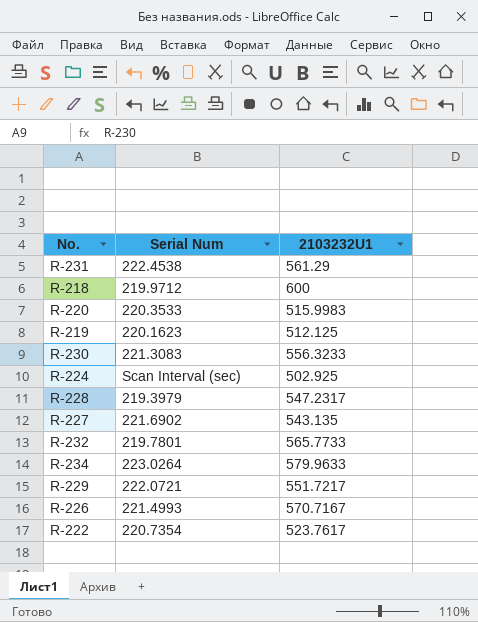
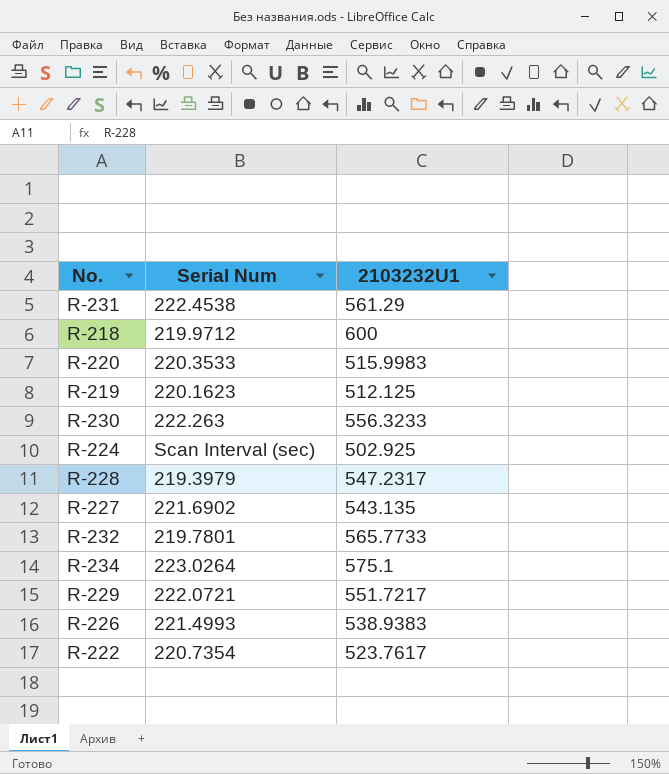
R-230 | Serial Num: 221.3083 -> 222.263
R-234 | 2103232U1: 579.9633 -> 575.1
R-226 | 2103232U1: 570.7167 -> 538.9383

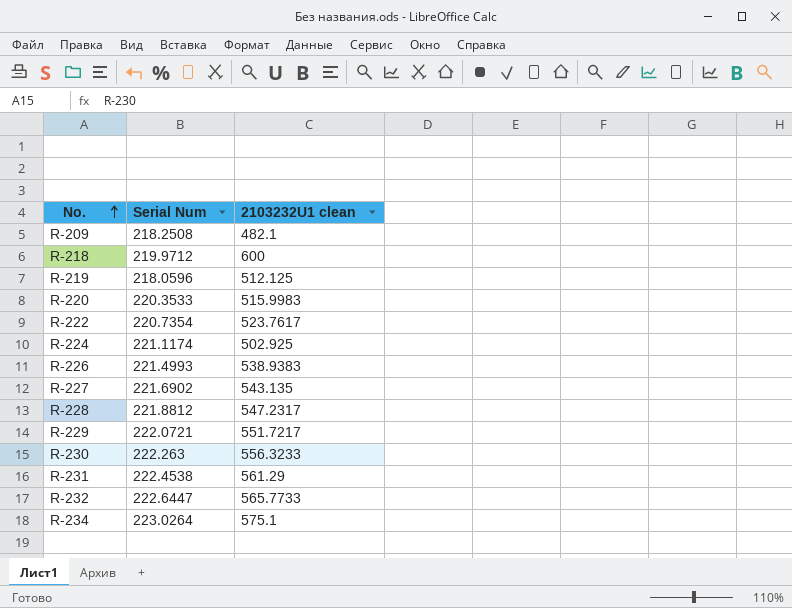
row order: none -> No. ascending
column name: 2103232U1 -> 2103232U1 clean
row R-209: none -> 218.2508 | 482.1
R-219 | Serial Num: 220.1623 -> 218.0596
R-224 | Serial Num: Scan Interval (sec) -> 221.1174
R-228 | Serial Num: 219.3979 -> 221.8812
R-232 | Serial Num: 219.7801 -> 222.6447

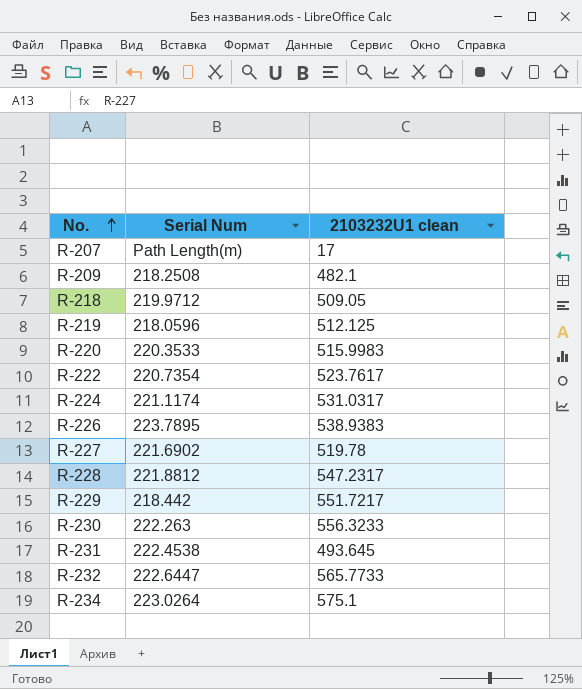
row R-207: none -> Path Length(m) | 17
R-218 | 2103232U1 clean: 600 -> 509.05
R-224 | 2103232U1 clean: 502.925 -> 531.0317
R-226 | Serial Num: 221.4993 -> 223.7895
R-227 | 2103232U1 clean: 543.135 -> 519.78
R-229 | Serial Num: 222.0721 -> 218.442
R-231 | 2103232U1 clean: 561.29 -> 493.645

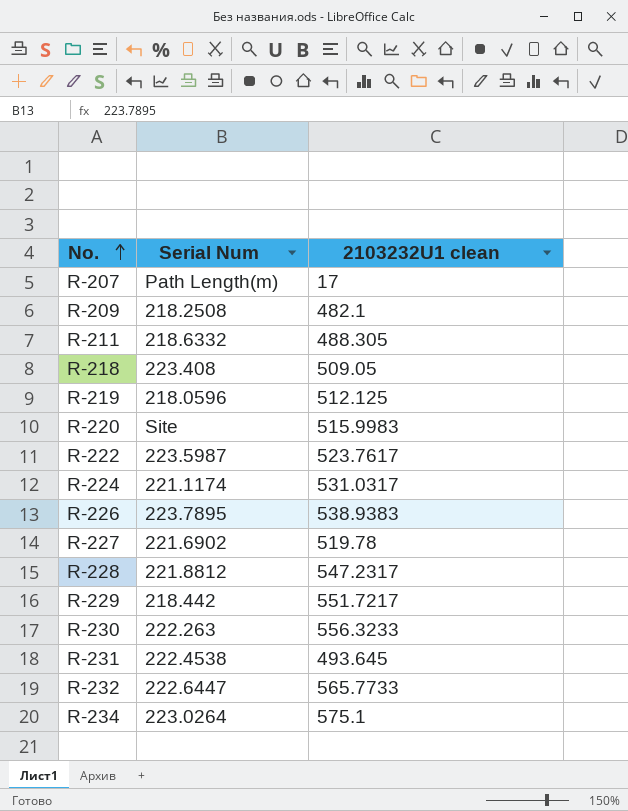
row R-211: none -> 218.6332 | 488.305
R-218 | Serial Num: 219.9712 -> 223.408
R-220 | Serial Num: 220.3533 -> Site
R-222 | Serial Num: 220.7354 -> 223.5987

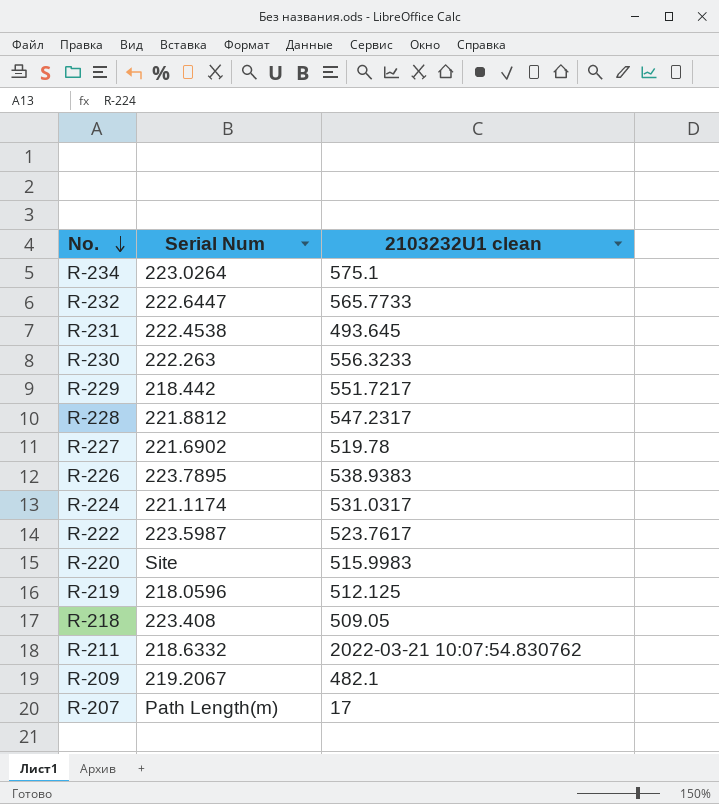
row order: No. ascending -> No. descending
R-211 | 2103232U1 clean: 488.305 -> 2022-03-21 10:07:54.830762
R-209 | Serial Num: 218.2508 -> 219.2067

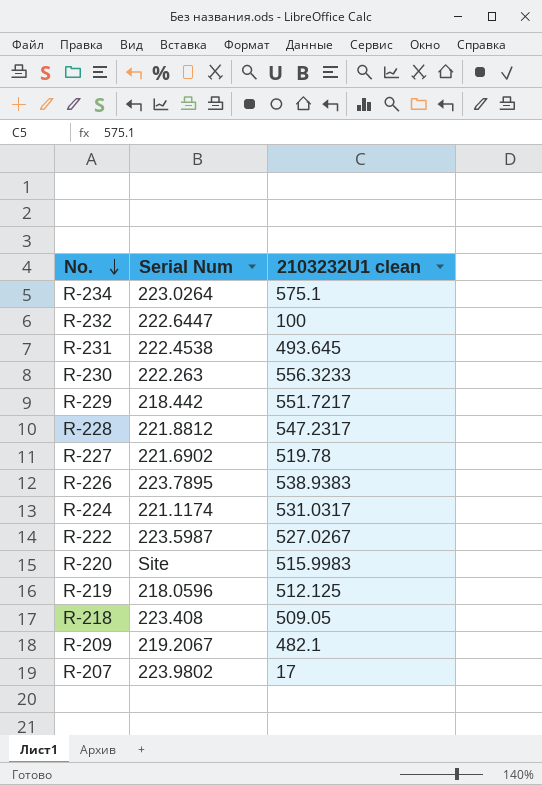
row R-211: 218.6332 | 2022-03-21 10:07:54.830762 -> none
R-232 | 2103232U1 clean: 565.7733 -> 100
R-222 | 2103232U1 clean: 523.7617 -> 527.0267
R-207 | Serial Num: Path Length(m) -> 223.9802

